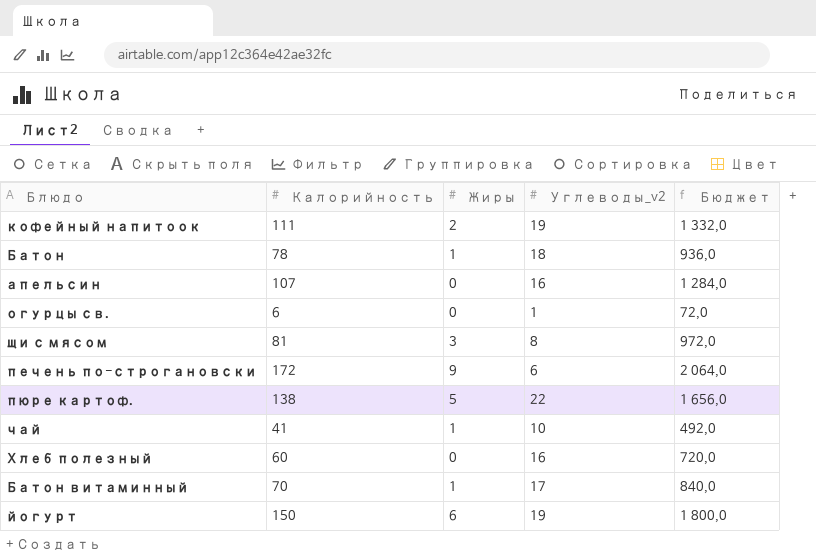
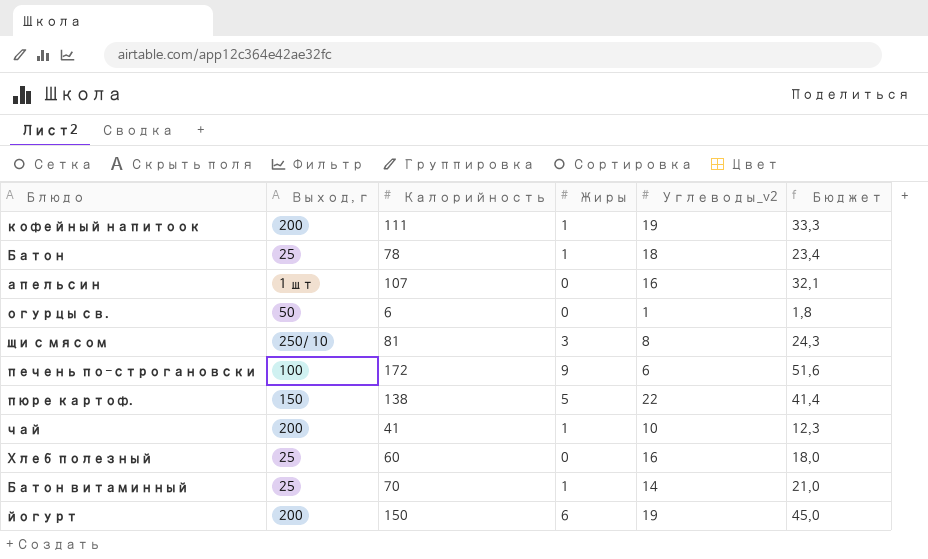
column Выход, г | position: none -> 2
column Бюджет | formula: [Калорийность] * 12 -> [Калорийность] * 0,3
кофейный напитоок | Жиры: 2 -> 1
Батон витаминный | Углеводы_v2: 17 -> 14

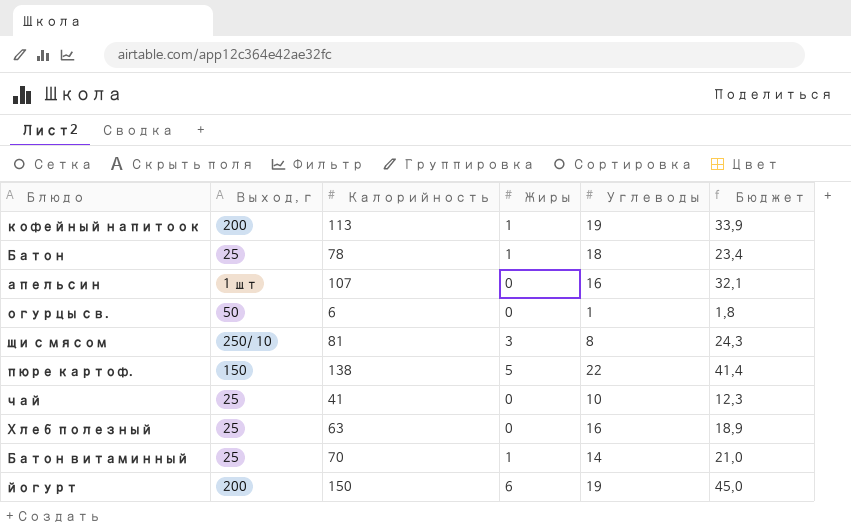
column name: Углеводы_v2 -> Углеводы
row печень по-строгановски: 100 | 172 | 9 | 6 | 51,6 -> none
кофейный напитоок | Калорийность: 111 -> 113
кофейный напитоок | Бюджет: 33,3 -> 33,9
чай | Выход, г: 200 -> 25
чай | Жиры: 1 -> 0
Хлеб полезный | Калорийность: 60 -> 63
Хлеб полезный | Бюджет: 18,0 -> 18,9

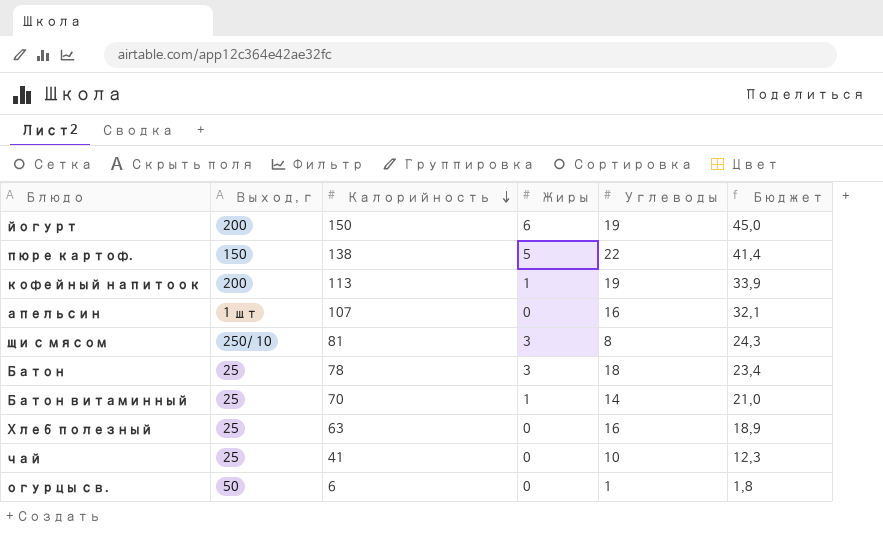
row order: none -> Калорийность descending
Батон | Жиры: 1 -> 3

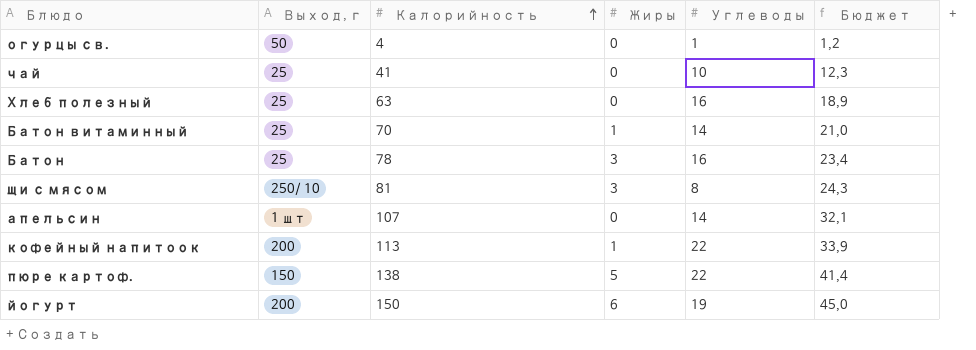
row order: Калорийность descending -> Калорийность ascending
огурцы св. | Калорийность: 6 -> 4
огурцы св. | Бюджет: 1,8 -> 1,2
Батон | Углеводы: 18 -> 16
апельсин | Углеводы: 16 -> 14
кофейный напитоок | Углеводы: 19 -> 22

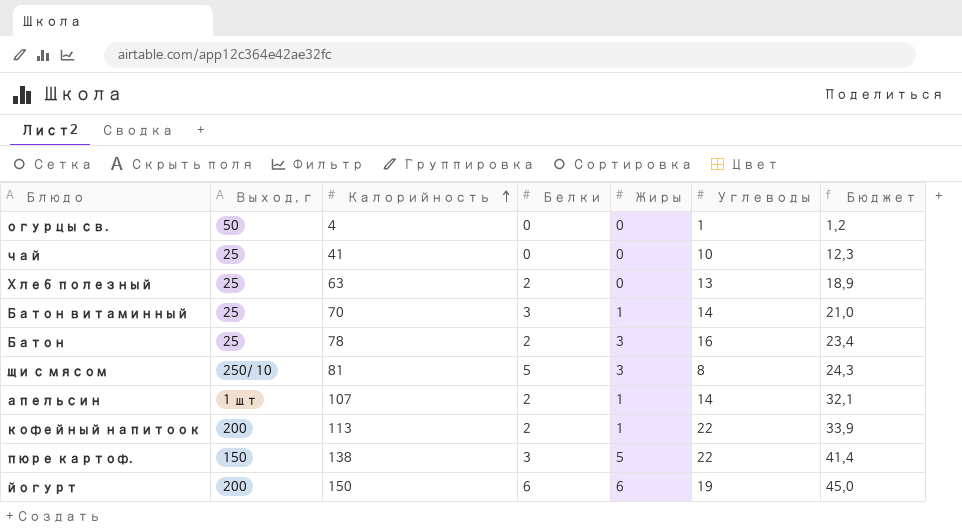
column Белки | position: none -> 4
Хлеб полезный | Углеводы: 16 -> 13
апельсин | Жиры: 0 -> 1

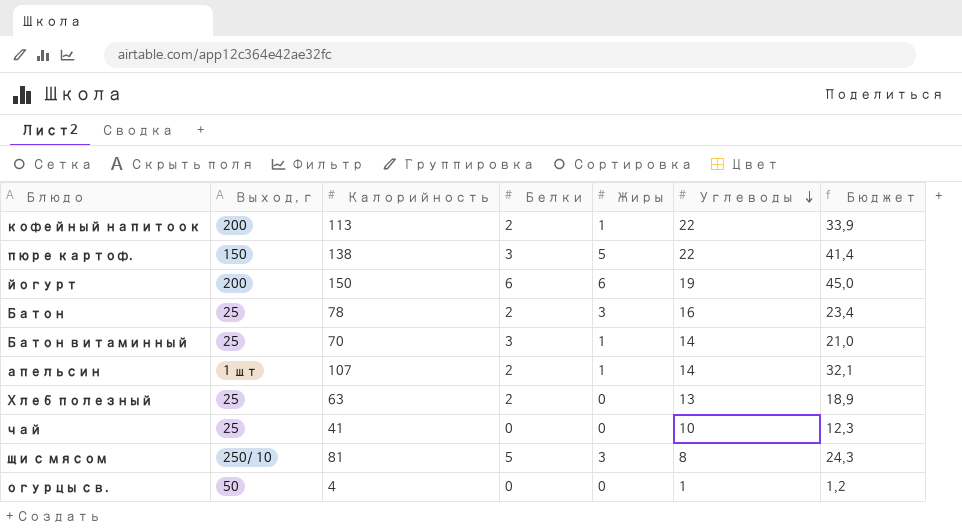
row order: Калорийность ascending -> Углеводы descending

